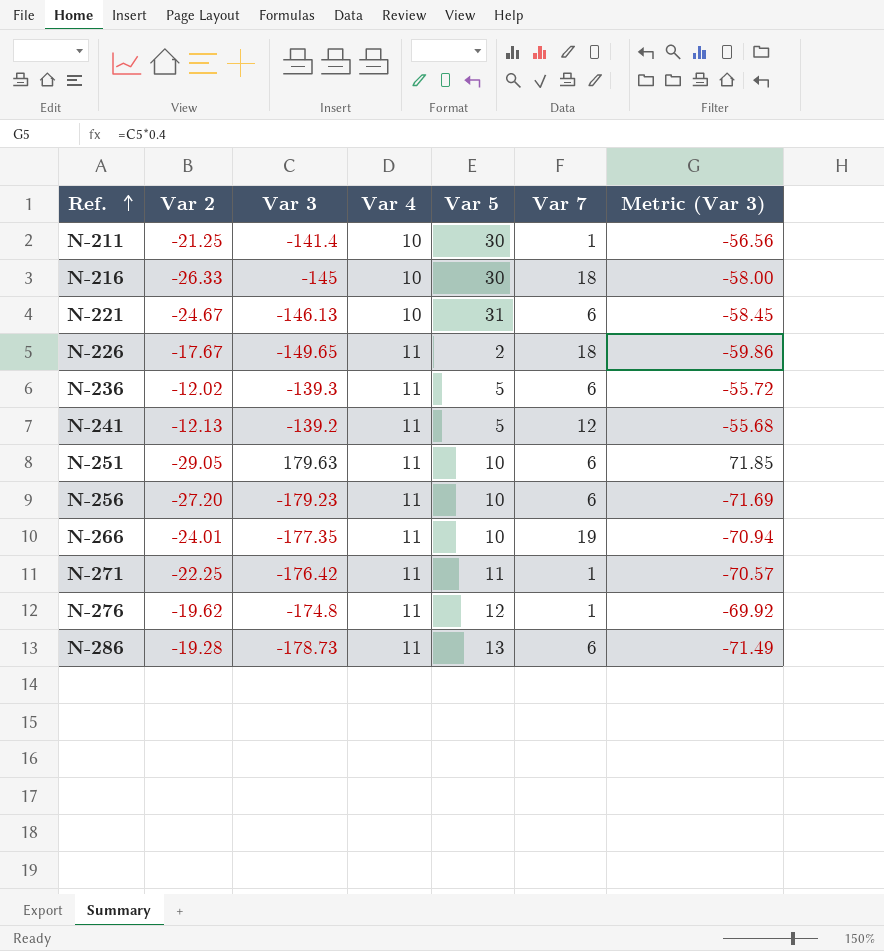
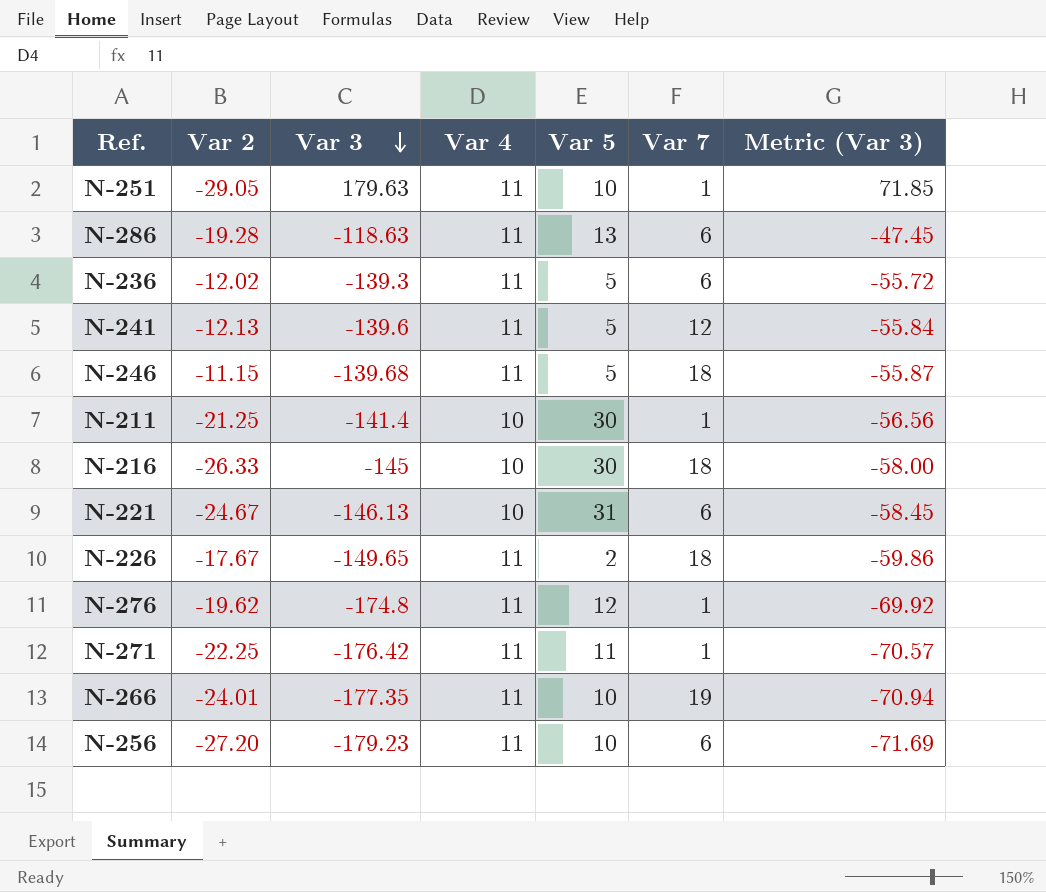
row order: Ref. ascending -> Var 3 descending
N-251 | Var 7: 6 -> 1
N-286 | Var 3: -178.73 -> -118.63
N-286 | Metric (Var 3): -71.49 -> -47.45
N-241 | Var 3: -139.2 -> -139.6
N-241 | Metric (Var 3): -55.68 -> -55.84
row N-246: none -> -11.15 | -139.68 | 11 | 5 | 18 | -55.87

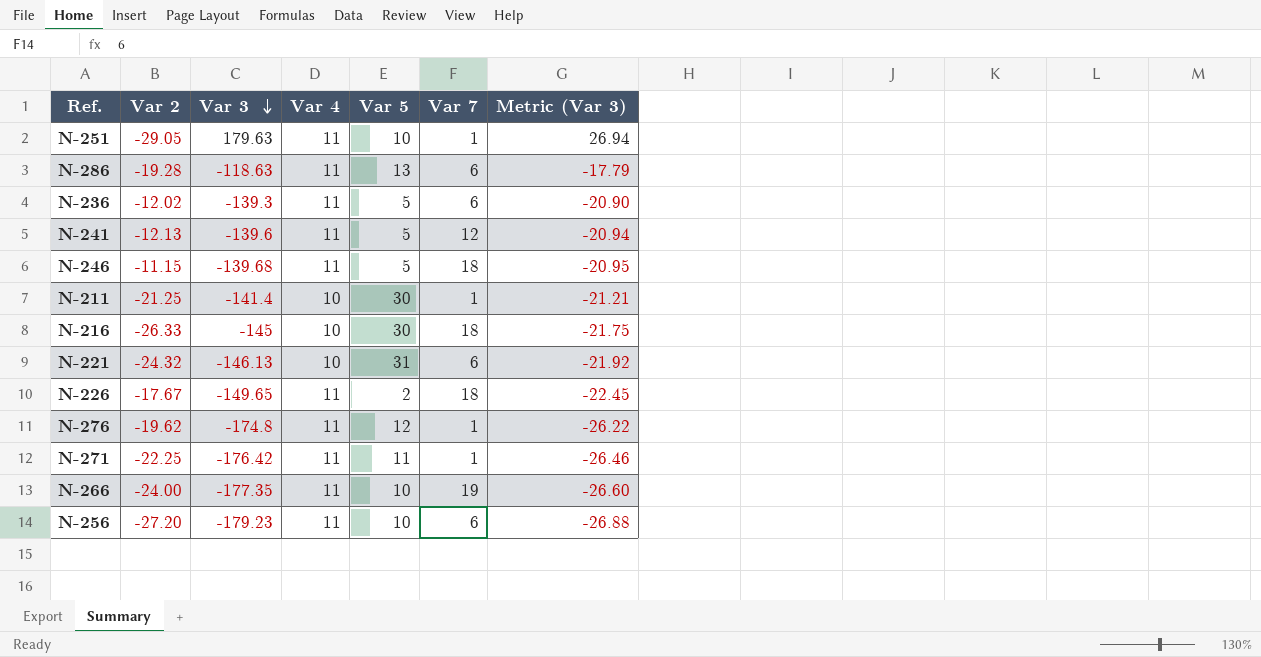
column Metric (Var 3) | formula: [Var 3] * 0.4 -> [Var 3] * 0.15
N-221 | Var 2: -24.67 -> -24.32
N-266 | Var 2: -24.01 -> -24.00

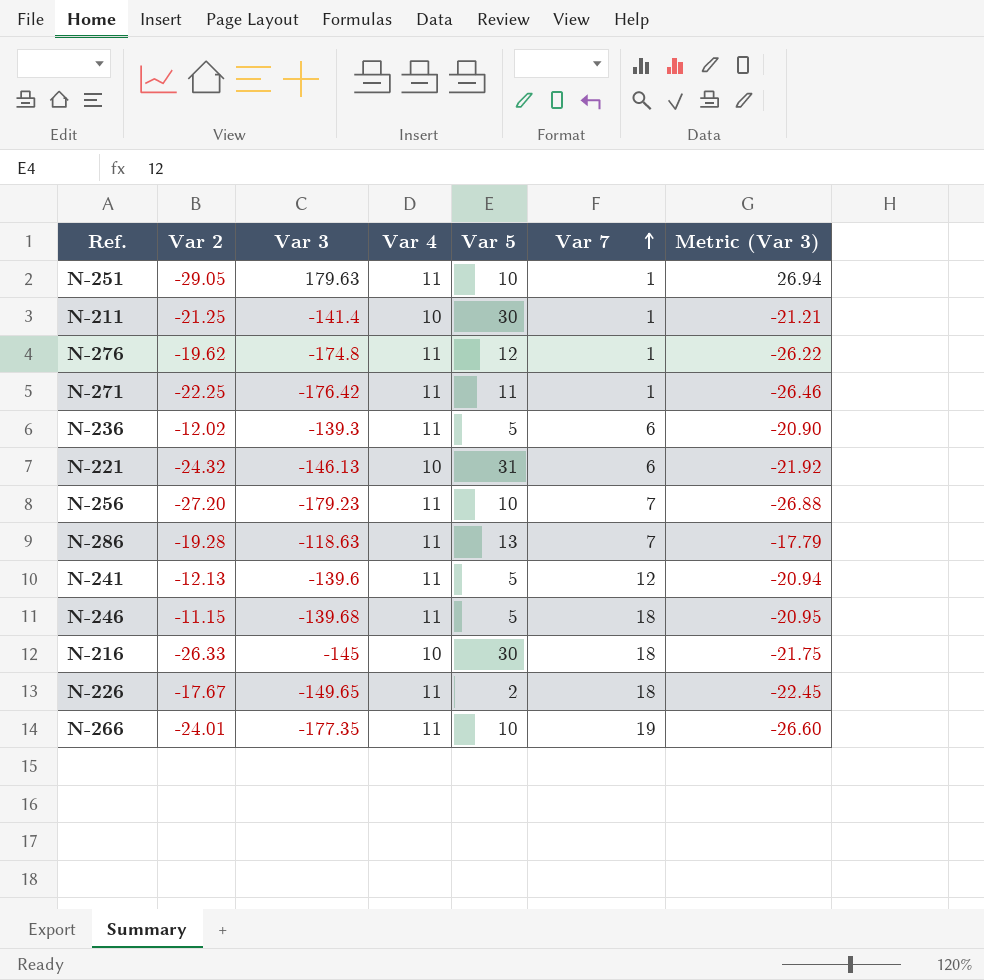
row order: Var 3 descending -> Var 7 ascending
N-256 | Var 7: 6 -> 7
N-286 | Var 7: 6 -> 7
N-266 | Var 2: -24.00 -> -24.01

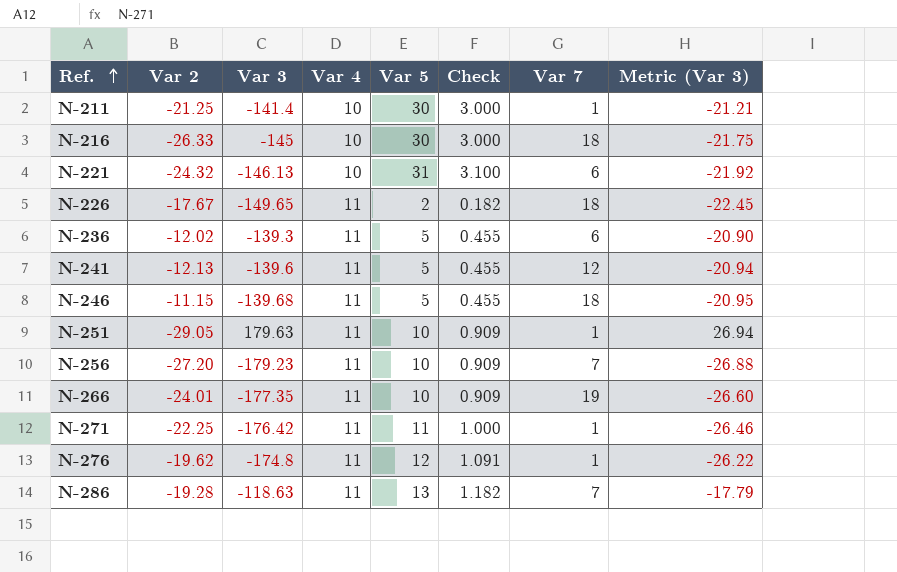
row order: Var 7 ascending -> Ref. ascending
column Check | formula: none -> [Var 5] / [Var 4]

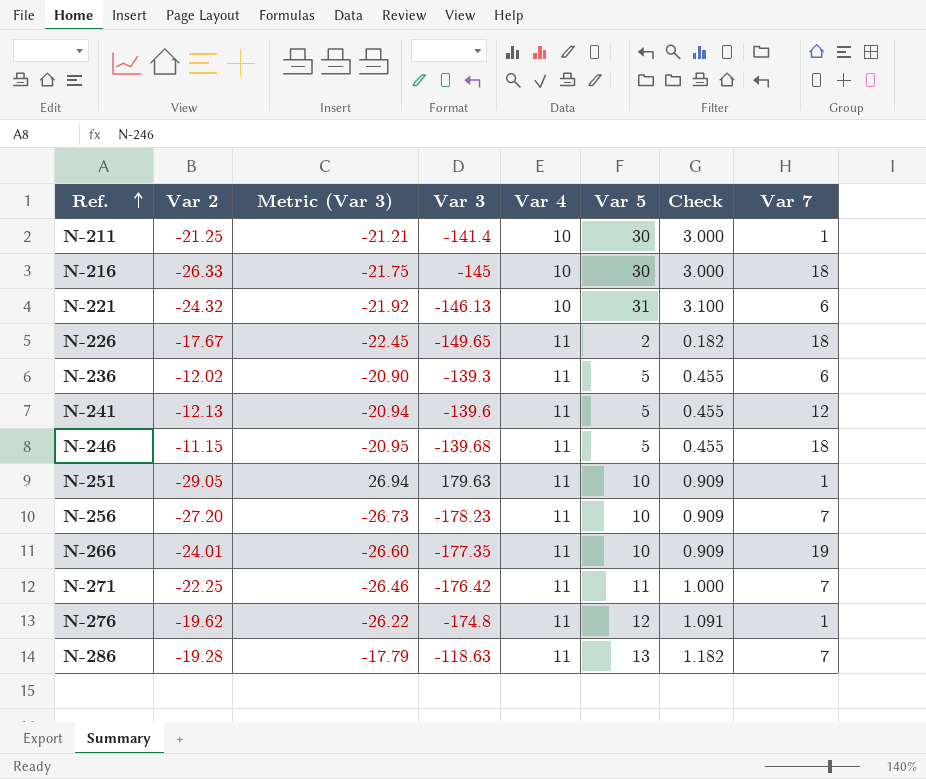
column Metric (Var 3) | position: 8 -> 3
N-256 | Metric (Var 3): -26.88 -> -26.73
N-256 | Var 3: -179.23 -> -178.23
N-271 | Var 7: 1 -> 7

